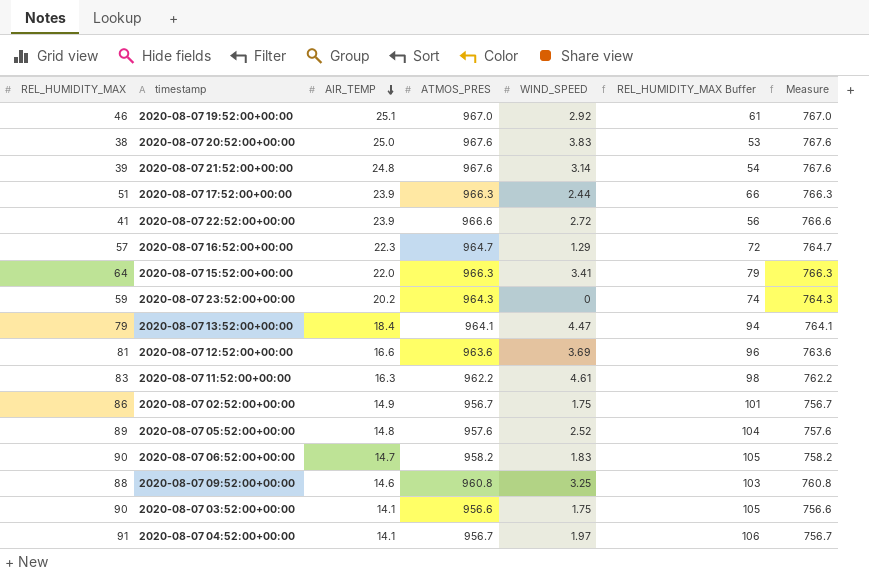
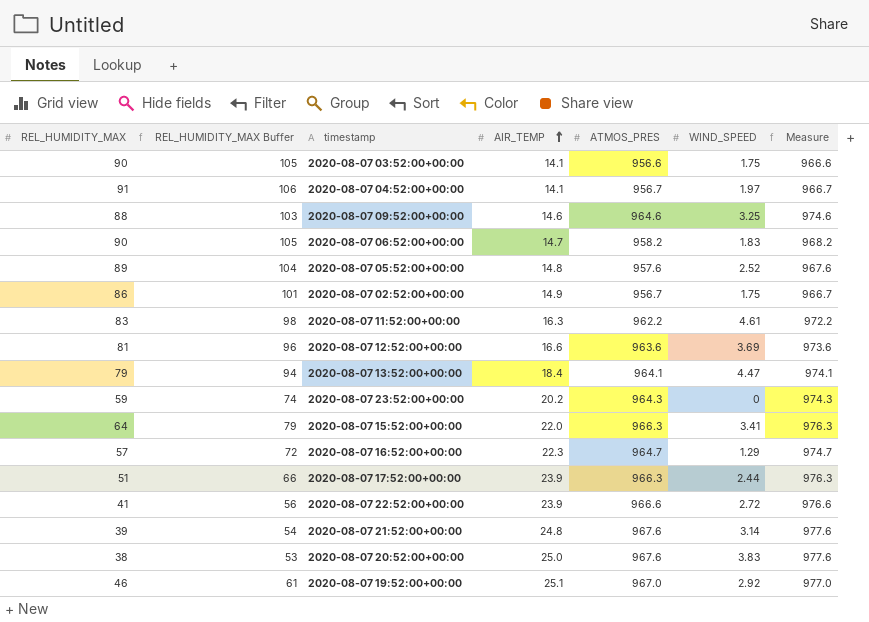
row order: AIR_TEMP descending -> AIR_TEMP ascending
column REL_HUMIDITY_MAX Buffer | position: 6 -> 2
column Measure | formula: [ATMOS_PRES] - 200 -> [ATMOS_PRES] + 10
2020-08-07 09:52:00+00:00 | ATMOS_PRES: 960.8 -> 964.6

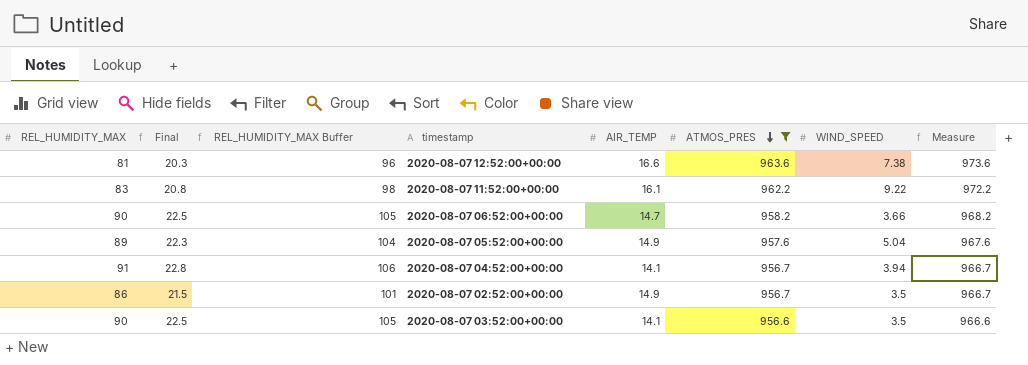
filter: none -> ATMOS_PRES <= 963.6
row order: AIR_TEMP ascending -> ATMOS_PRES descending
column Final | formula: none -> [REL_HUMIDITY_MAX] * 0.25
2020-08-07 12:52:00+00:00 | WIND_SPEED: 3.69 -> 7.38
2020-08-07 11:52:00+00:00 | AIR_TEMP: 16.3 -> 16.1
2020-08-07 11:52:00+00:00 | WIND_SPEED: 4.61 -> 9.22
2020-08-07 06:52:00+00:00 | WIND_SPEED: 1.83 -> 3.66
2020-08-07 05:52:00+00:00 | AIR_TEMP: 14.8 -> 14.9
2020-08-07 05:52:00+00:00 | WIND_SPEED: 2.52 -> 5.04
2020-08-07 04:52:00+00:00 | WIND_SPEED: 1.97 -> 3.94
2020-08-07 02:52:00+00:00 | WIND_SPEED: 1.75 -> 3.5
2020-08-07 03:52:00+00:00 | WIND_SPEED: 1.75 -> 3.5

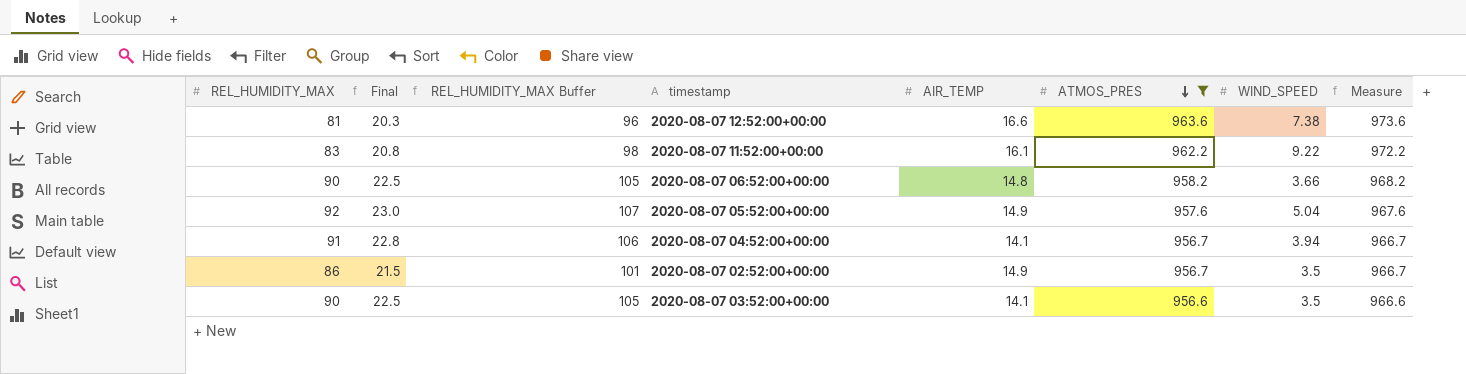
2020-08-07 06:52:00+00:00 | AIR_TEMP: 14.7 -> 14.8
2020-08-07 05:52:00+00:00 | REL_HUMIDITY_MAX: 89 -> 92
2020-08-07 05:52:00+00:00 | Final: 22.3 -> 23.0
2020-08-07 05:52:00+00:00 | REL_HUMIDITY_MAX Buffer: 104 -> 107

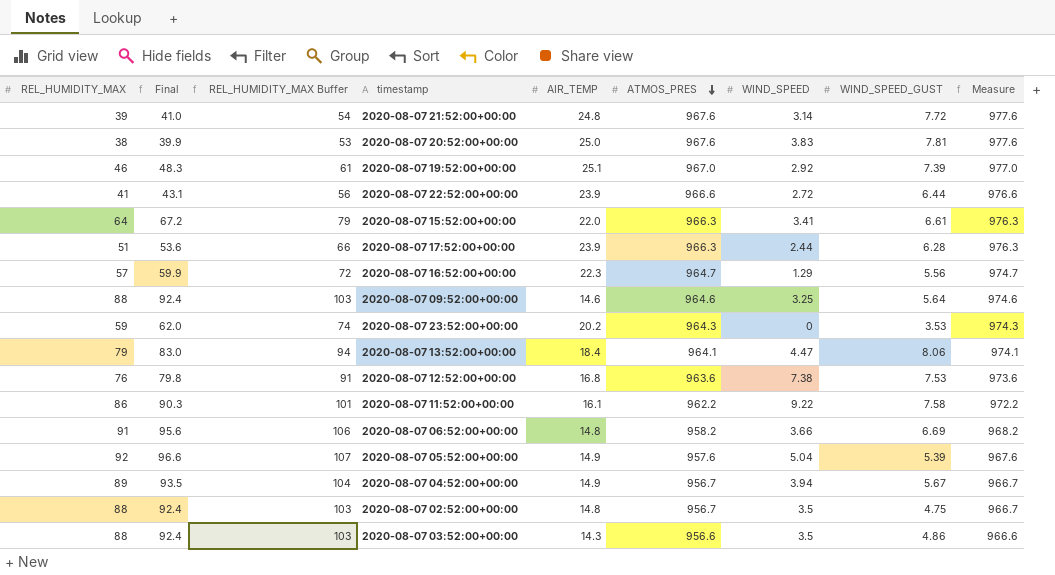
filter: ATMOS_PRES <= 963.6 -> none
column Final | formula: [REL_HUMIDITY_MAX] * 0.25 -> [REL_HUMIDITY_MAX] * 1.05
column WIND_SPEED_GUST | position: none -> 8
2020-08-07 12:52:00+00:00 | REL_HUMIDITY_MAX: 81 -> 76
2020-08-07 12:52:00+00:00 | REL_HUMIDITY_MAX Buffer: 96 -> 91
2020-08-07 12:52:00+00:00 | AIR_TEMP: 16.6 -> 16.8
2020-08-07 11:52:00+00:00 | REL_HUMIDITY_MAX: 83 -> 86
2020-08-07 11:52:00+00:00 | REL_HUMIDITY_MAX Buffer: 98 -> 101
2020-08-07 06:52:00+00:00 | REL_HUMIDITY_MAX: 90 -> 91
2020-08-07 06:52:00+00:00 | REL_HUMIDITY_MAX Buffer: 105 -> 106
2020-08-07 04:52:00+00:00 | REL_HUMIDITY_MAX: 91 -> 89
2020-08-07 04:52:00+00:00 | REL_HUMIDITY_MAX Buffer: 106 -> 104
2020-08-07 04:52:00+00:00 | AIR_TEMP: 14.1 -> 14.9
2020-08-07 02:52:00+00:00 | REL_HUMIDITY_MAX: 86 -> 88
2020-08-07 02:52:00+00:00 | REL_HUMIDITY_MAX Buffer: 101 -> 103
2020-08-07 02:52:00+00:00 | AIR_TEMP: 14.9 -> 14.8
2020-08-07 03:52:00+00:00 | REL_HUMIDITY_MAX: 90 -> 88
2020-08-07 03:52:00+00:00 | REL_HUMIDITY_MAX Buffer: 105 -> 103
2020-08-07 03:52:00+00:00 | AIR_TEMP: 14.1 -> 14.3

